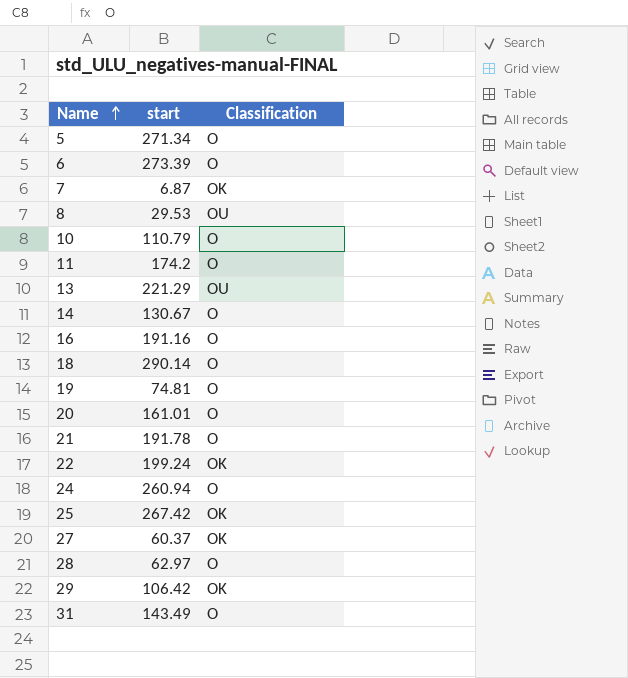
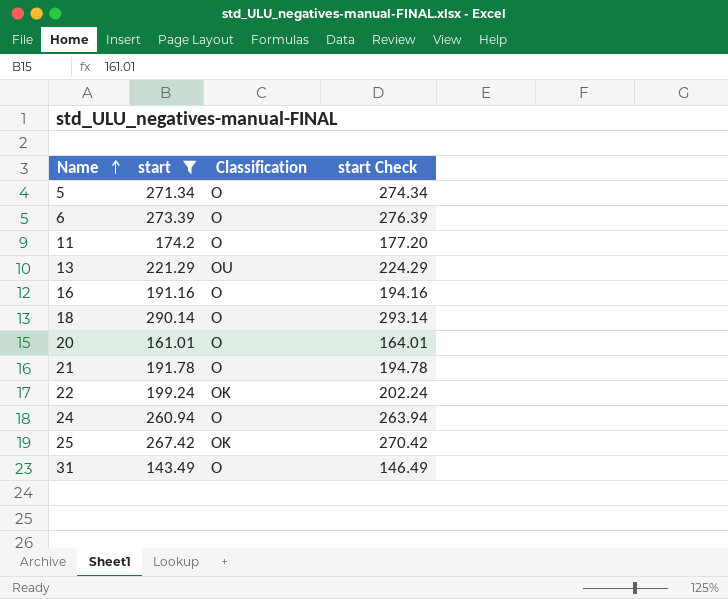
filter: none -> start >= 143.49
column start Check | formula: none -> [start] + 3

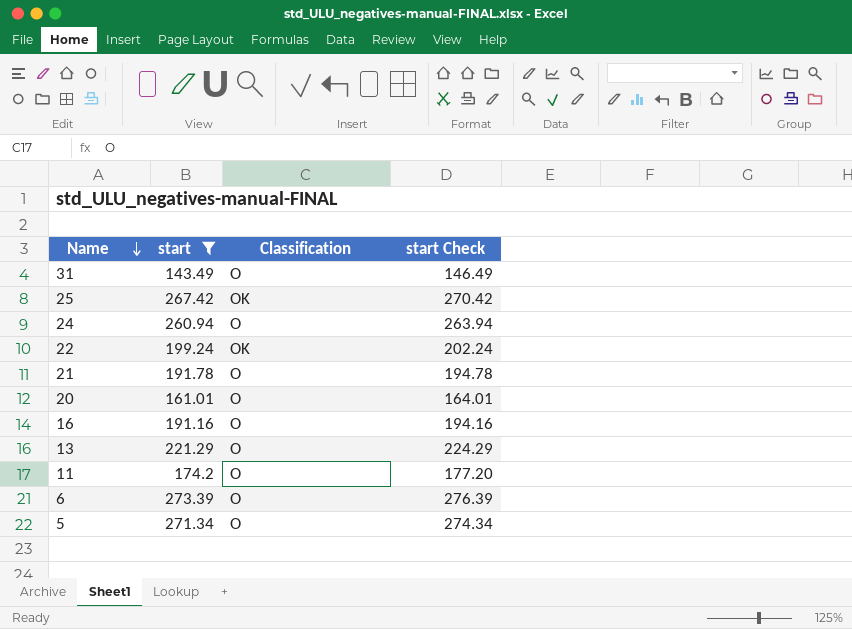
row order: Name ascending -> Name descending
row 18: 290.14 | O | 293.14 -> none
13 | Classification: OU -> O

